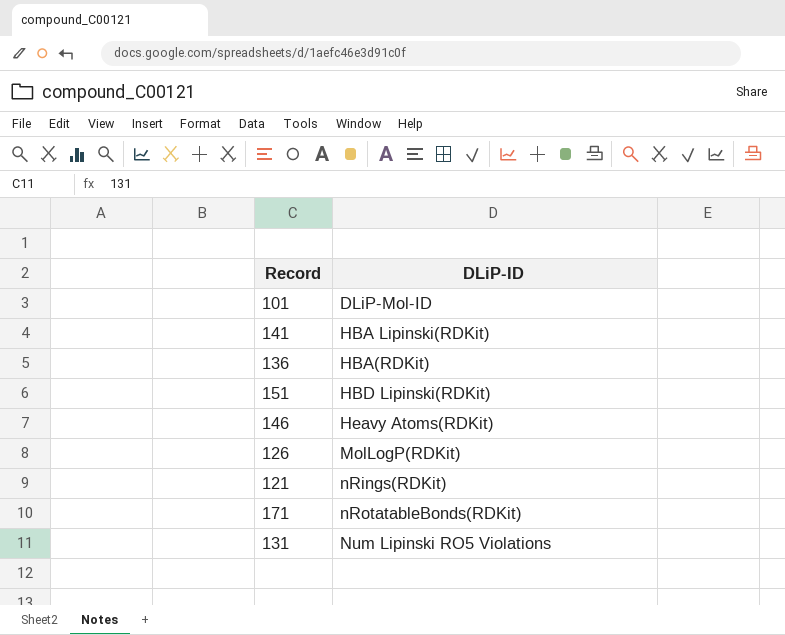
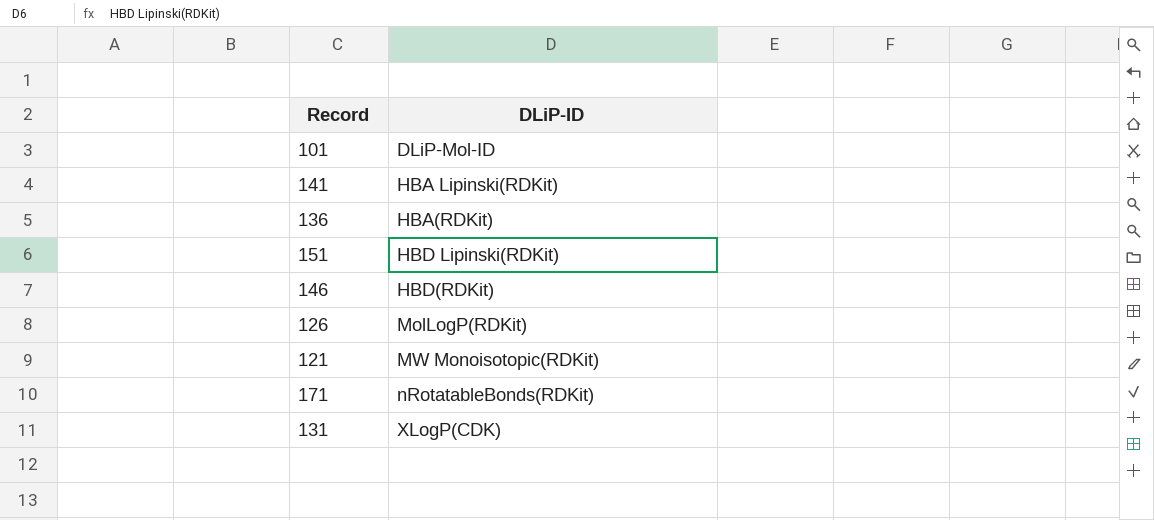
146 | DLiP-ID: Heavy Atoms(RDKit) -> HBD(RDKit)
121 | DLiP-ID: nRings(RDKit) -> MW Monoisotopic(RDKit)
131 | DLiP-ID: Num Lipinski RO5 Violations -> XLogP(CDK)

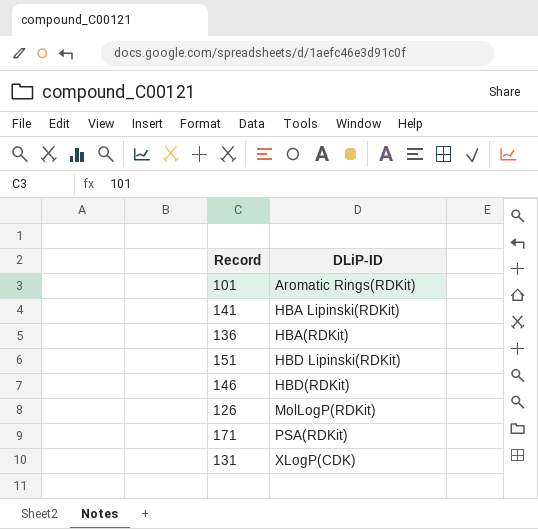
row 121: MW Monoisotopic(RDKit) -> none
101 | DLiP-ID: DLiP-Mol-ID -> Aromatic Rings(RDKit)
171 | DLiP-ID: nRotatableBonds(RDKit) -> PSA(RDKit)

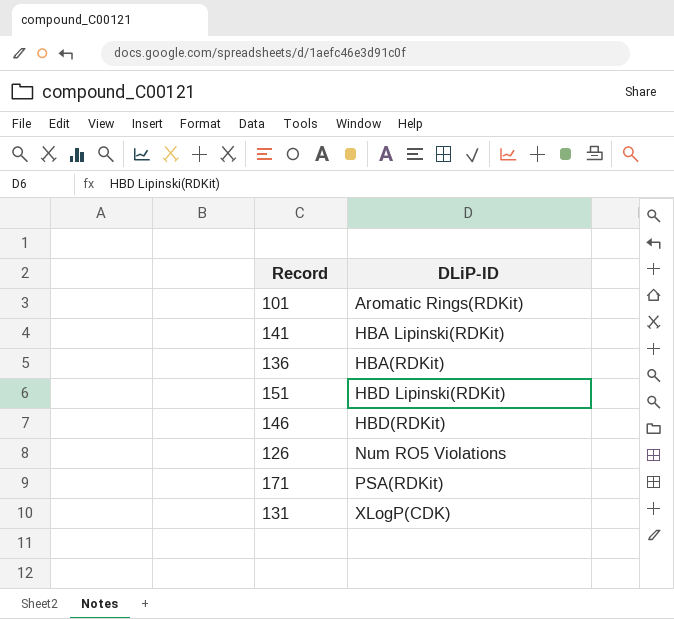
126 | DLiP-ID: MolLogP(RDKit) -> Num RO5 Violations

